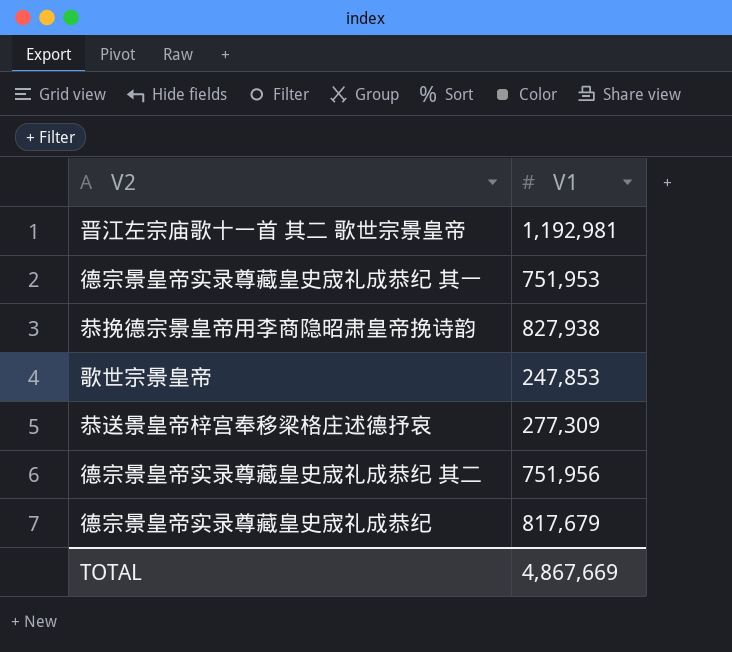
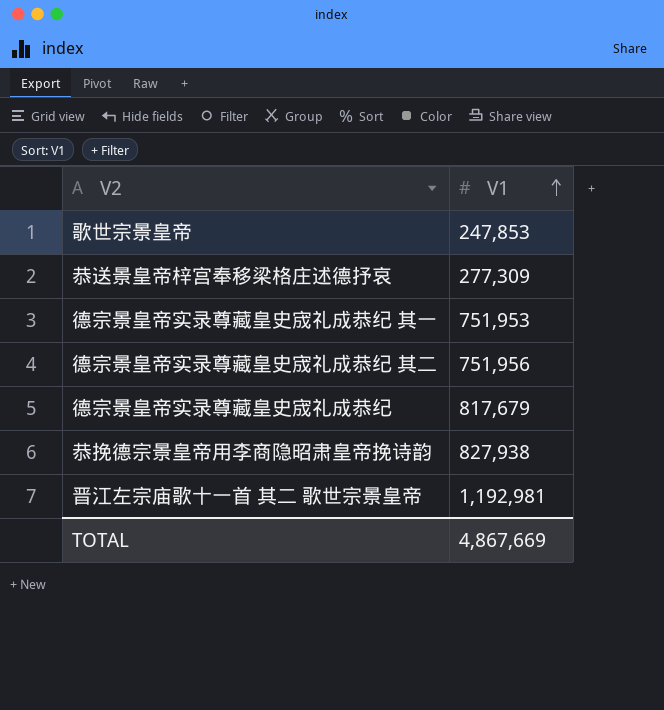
row order: none -> V1 ascending

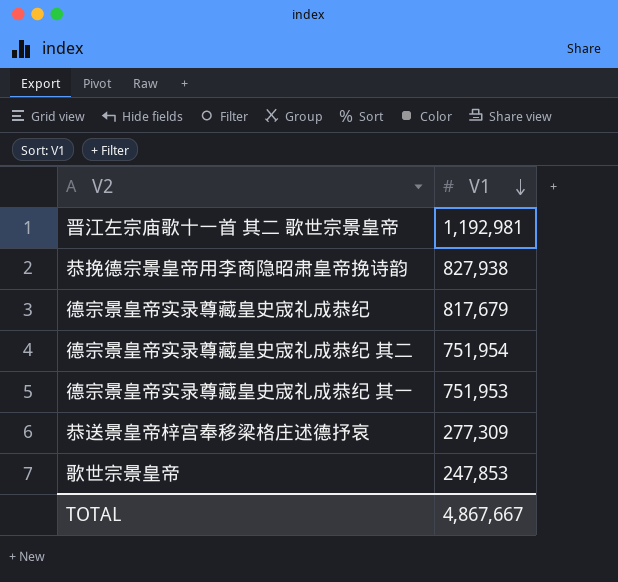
row order: V1 ascending -> V1 descending
德宗景皇帝实录尊藏皇史宬礼成恭纪 其二 | V1: 751,956 -> 751,954
TOTAL | V1: 4,867,669 -> 4,867,667

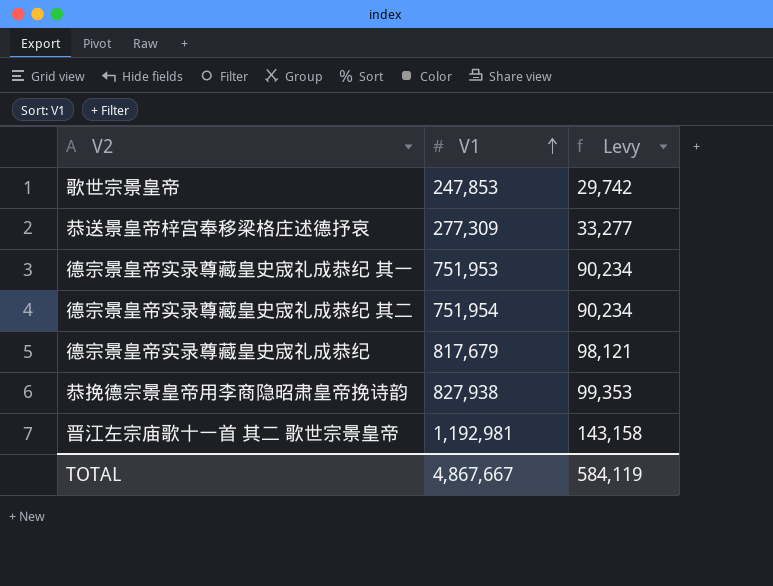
row order: V1 descending -> V1 ascending
column Levy | formula: none -> [V1] * 0.12

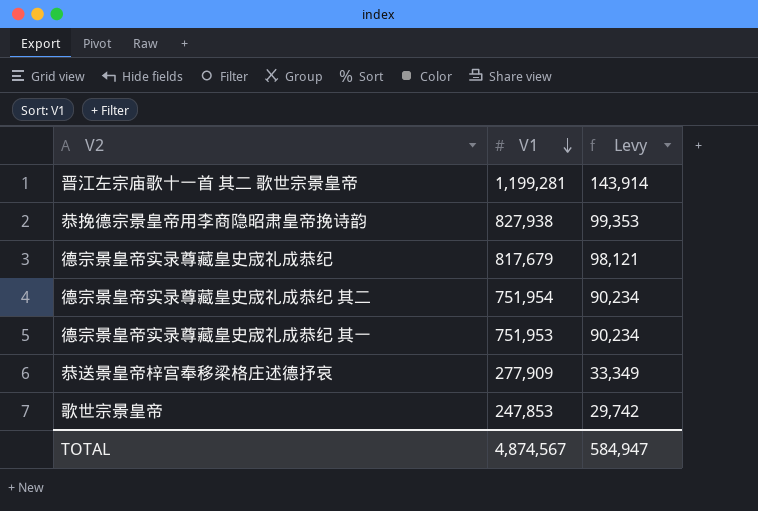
row order: V1 ascending -> V1 descending
晋江左宗庙歌十一首 其二 歌世宗景皇帝 | V1: 1,192,981 -> 1,199,281
晋江左宗庙歌十一首 其二 歌世宗景皇帝 | Levy: 143,158 -> 143,914
恭送景皇帝梓宫奉移梁格庄述德抒哀 | V1: 277,309 -> 277,909
恭送景皇帝梓宫奉移梁格庄述德抒哀 | Levy: 33,277 -> 33,349
TOTAL | V1: 4,867,667 -> 4,874,567
TOTAL | Levy: 584,119 -> 584,947

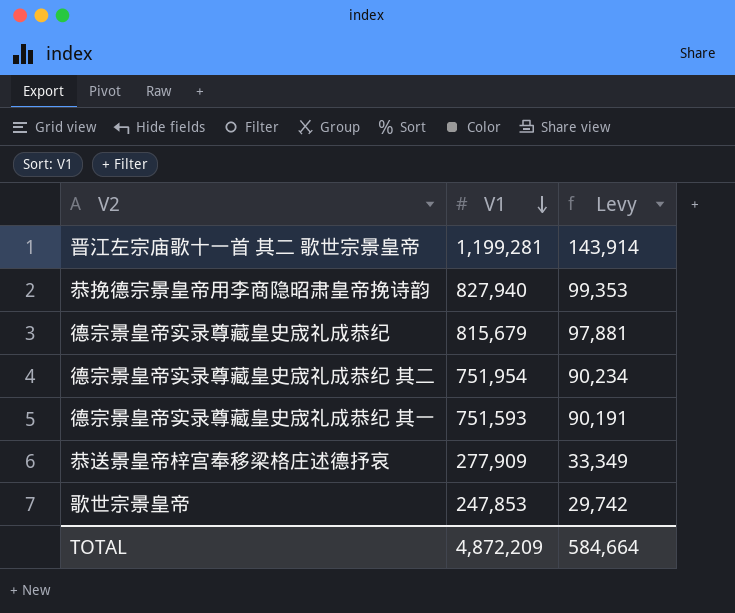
恭挽德宗景皇帝用李商隐昭肃皇帝挽诗韵 | V1: 827,938 -> 827,940
德宗景皇帝实录尊藏皇史宬礼成恭纪 | V1: 817,679 -> 815,679
德宗景皇帝实录尊藏皇史宬礼成恭纪 | Levy: 98,121 -> 97,881
德宗景皇帝实录尊藏皇史宬礼成恭纪 其一 | V1: 751,953 -> 751,593
德宗景皇帝实录尊藏皇史宬礼成恭纪 其一 | Levy: 90,234 -> 90,191
TOTAL | V1: 4,874,567 -> 4,872,209
TOTAL | Levy: 584,947 -> 584,664

